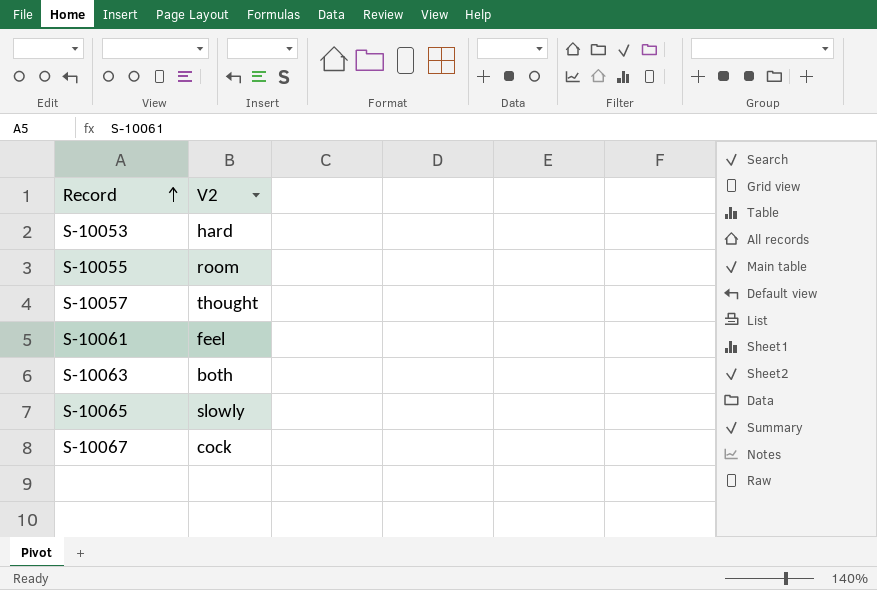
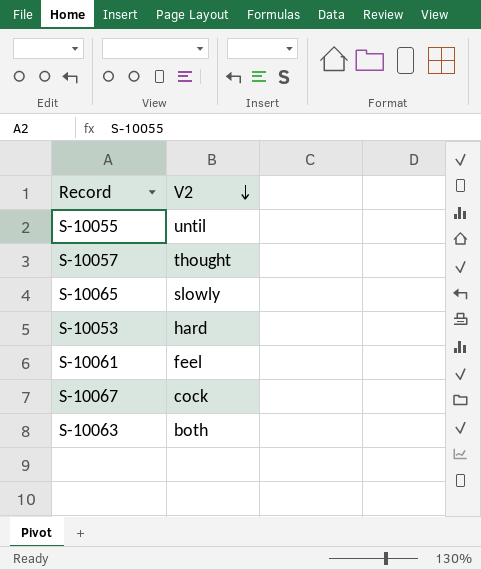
row order: Record ascending -> V2 descending
S-10055 | V2: room -> until

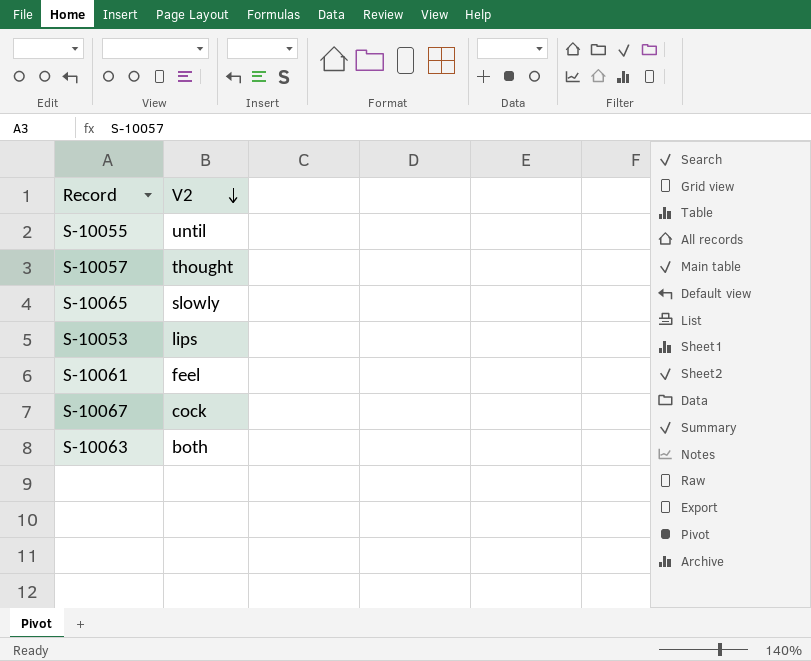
S-10053 | V2: hard -> lips

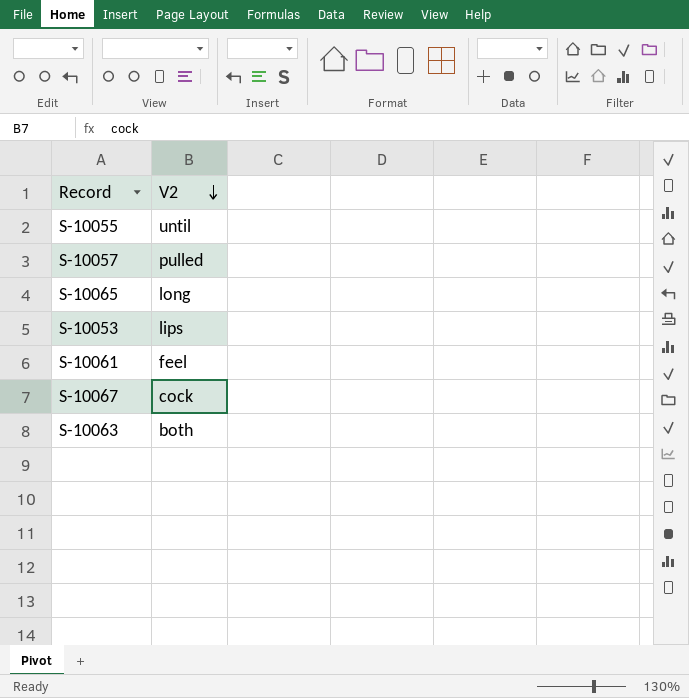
S-10057 | V2: thought -> pulled
S-10065 | V2: slowly -> long

